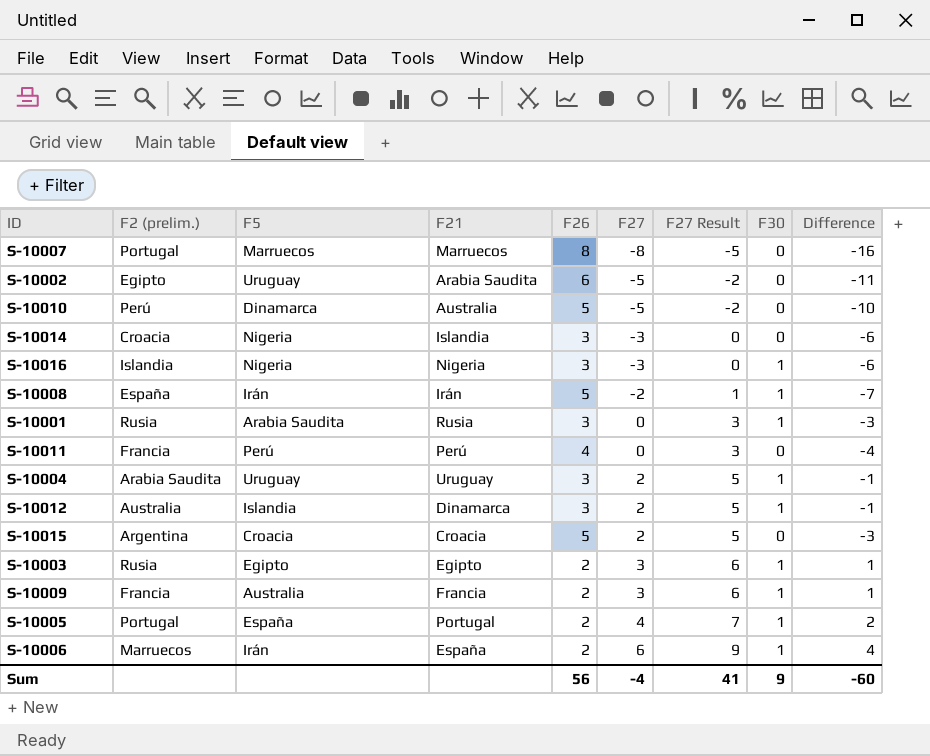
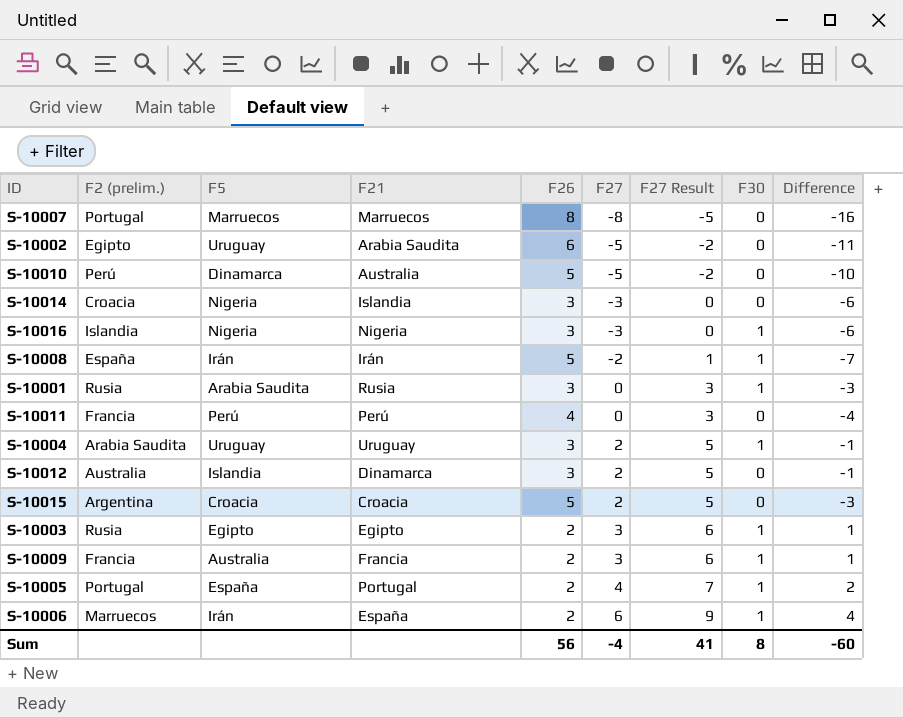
S-10012 | F30: 1 -> 0
Sum | F30: 9 -> 8

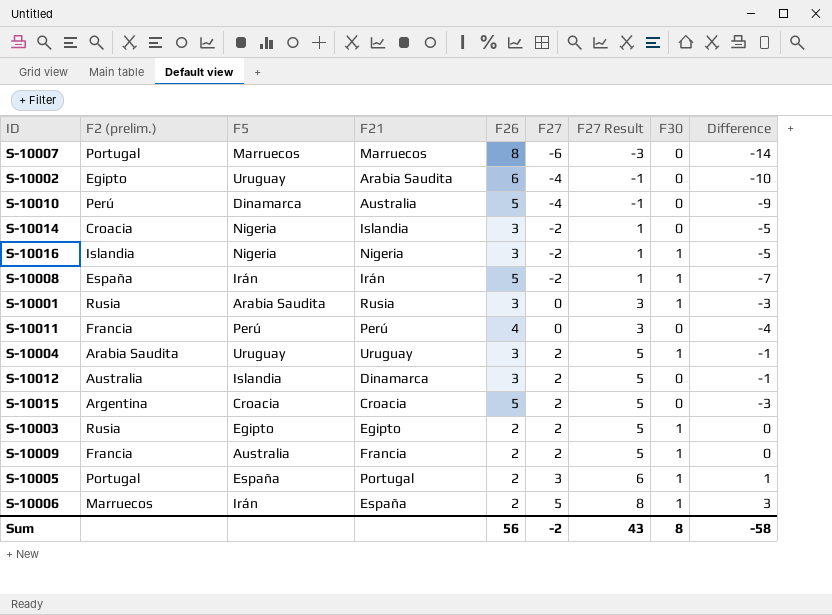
S-10007 | F27: -8 -> -6
S-10007 | F27 Result: -5 -> -3
S-10007 | Difference: -16 -> -14
S-10002 | F27: -5 -> -4
S-10002 | F27 Result: -2 -> -1
S-10002 | Difference: -11 -> -10
S-10010 | F27: -5 -> -4
S-10010 | F27 Result: -2 -> -1
S-10010 | Difference: -10 -> -9
S-10014 | F27: -3 -> -2
S-10014 | F27 Result: 0 -> 1
S-10014 | Difference: -6 -> -5
S-10016 | F27: -3 -> -2
S-10016 | F27 Result: 0 -> 1
S-10016 | Difference: -6 -> -5
S-10003 | F27: 3 -> 2
S-10003 | F27 Result: 6 -> 5
S-10003 | Difference: 1 -> 0
S-10009 | F27: 3 -> 2
S-10009 | F27 Result: 6 -> 5
S-10009 | Difference: 1 -> 0
S-10005 | F27: 4 -> 3
S-10005 | F27 Result: 7 -> 6
S-10005 | Difference: 2 -> 1
S-10006 | F27: 6 -> 5
S-10006 | F27 Result: 9 -> 8
S-10006 | Difference: 4 -> 3
Sum | F27: -4 -> -2
Sum | F27 Result: 41 -> 43
Sum | Difference: -60 -> -58

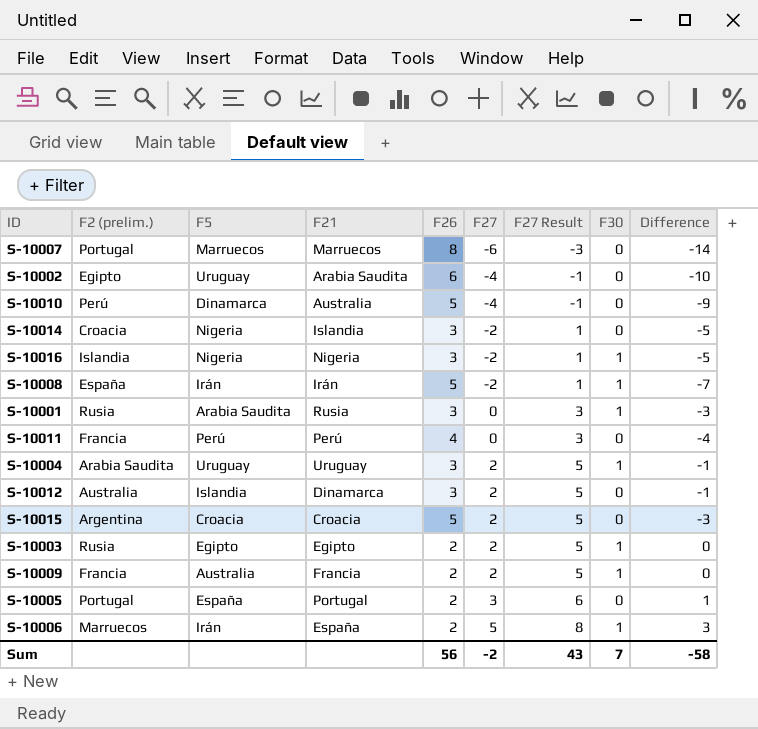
S-10005 | F30: 1 -> 0
Sum | F30: 8 -> 7

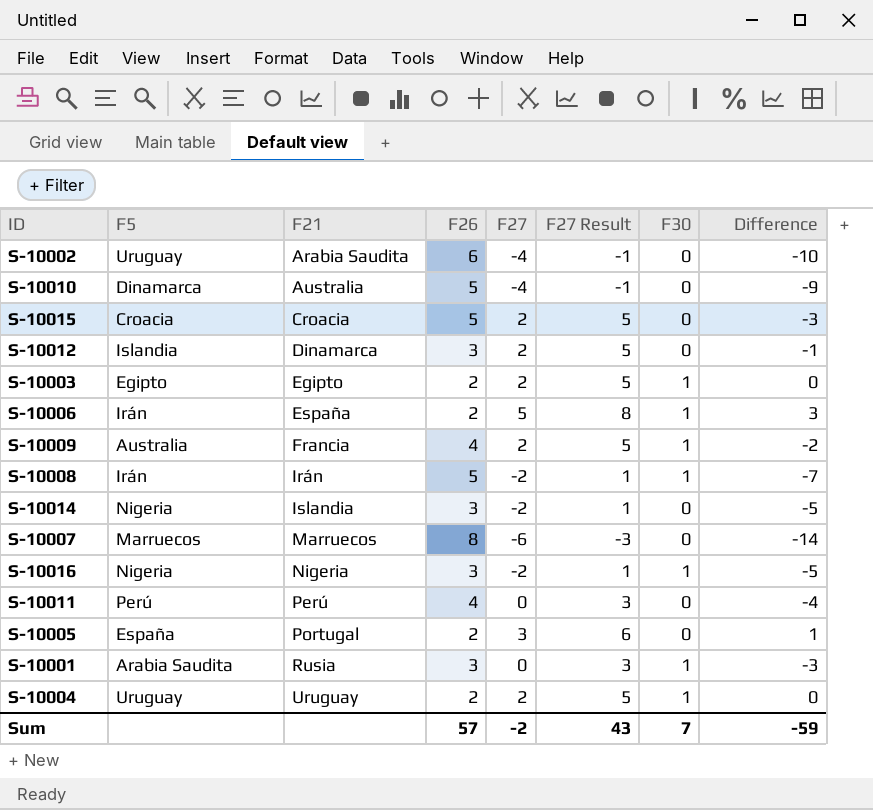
row order: F27 ascending -> F21 ascending
column F2 (prelim.) | position: 2 -> none
S-10009 | F26: 2 -> 4
S-10009 | Difference: 0 -> -2
S-10004 | F26: 3 -> 2
S-10004 | Difference: -1 -> 0
Sum | F26: 56 -> 57
Sum | Difference: -58 -> -59

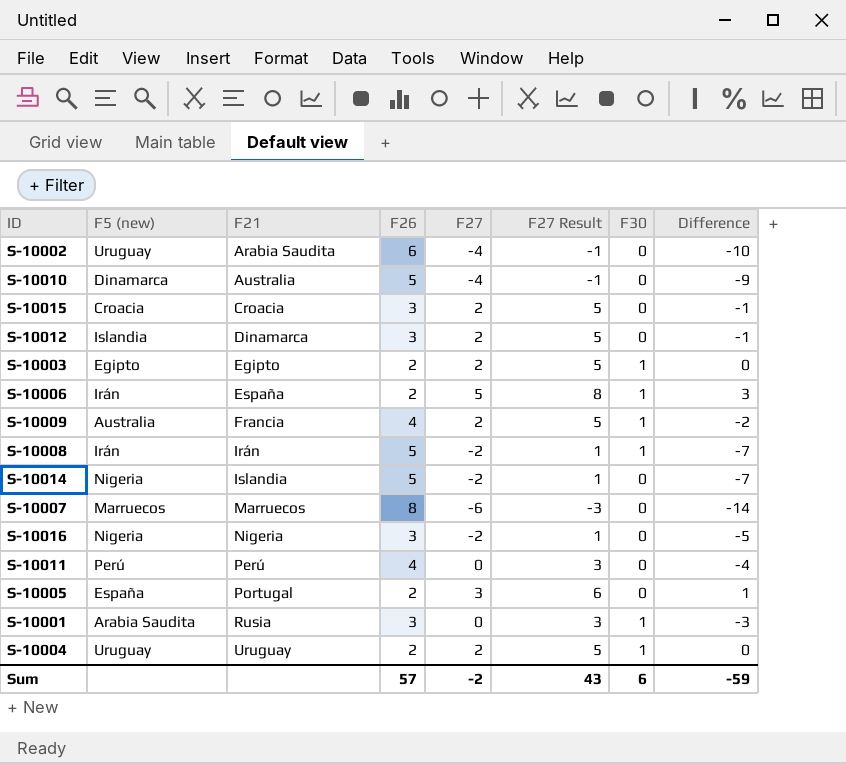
column name: F5 -> F5 (new)
S-10015 | F26: 5 -> 3
S-10015 | Difference: -3 -> -1
S-10014 | F26: 3 -> 5
S-10014 | Difference: -5 -> -7
S-10016 | F30: 1 -> 0
Sum | F30: 7 -> 6

